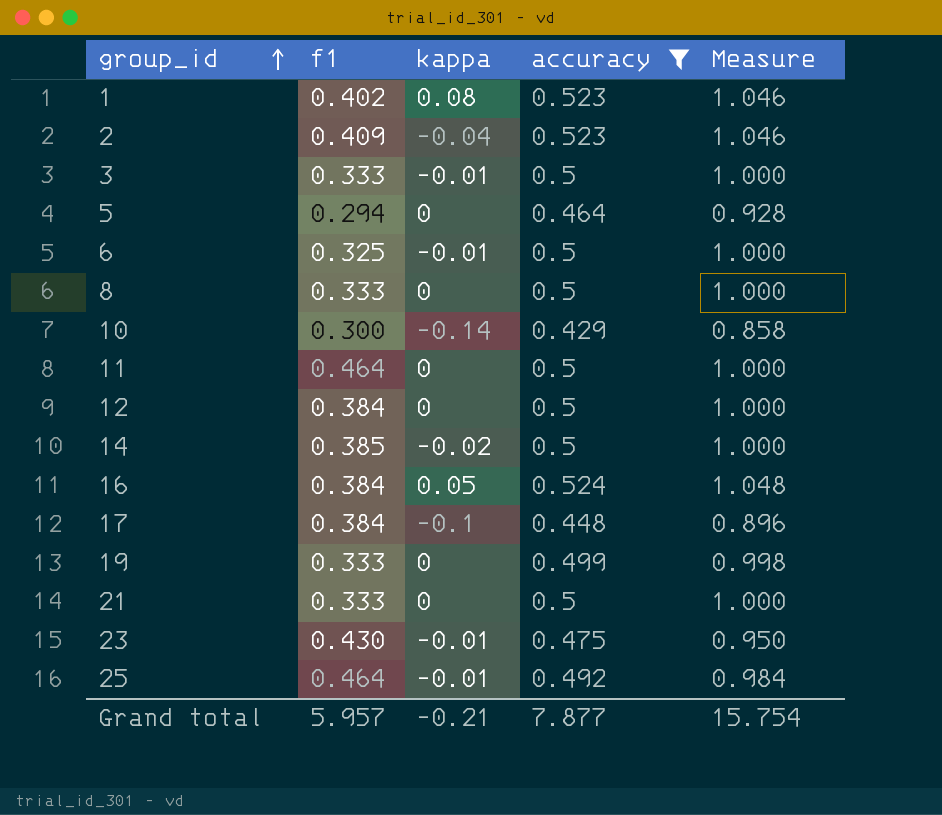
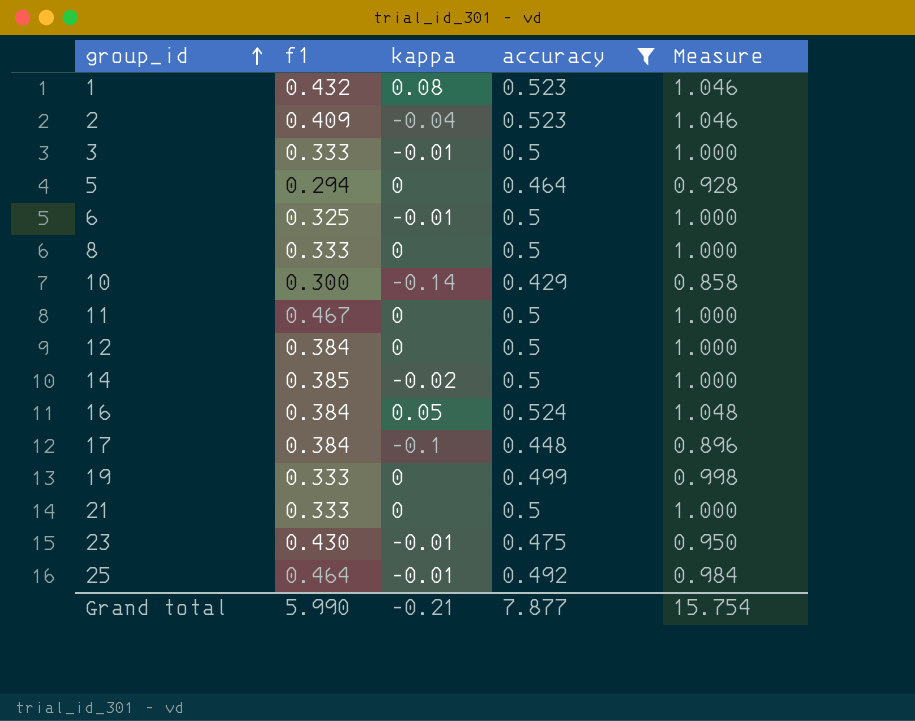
1 | f1: 0.402 -> 0.432
11 | f1: 0.464 -> 0.467
Grand total | f1: 5.957 -> 5.990

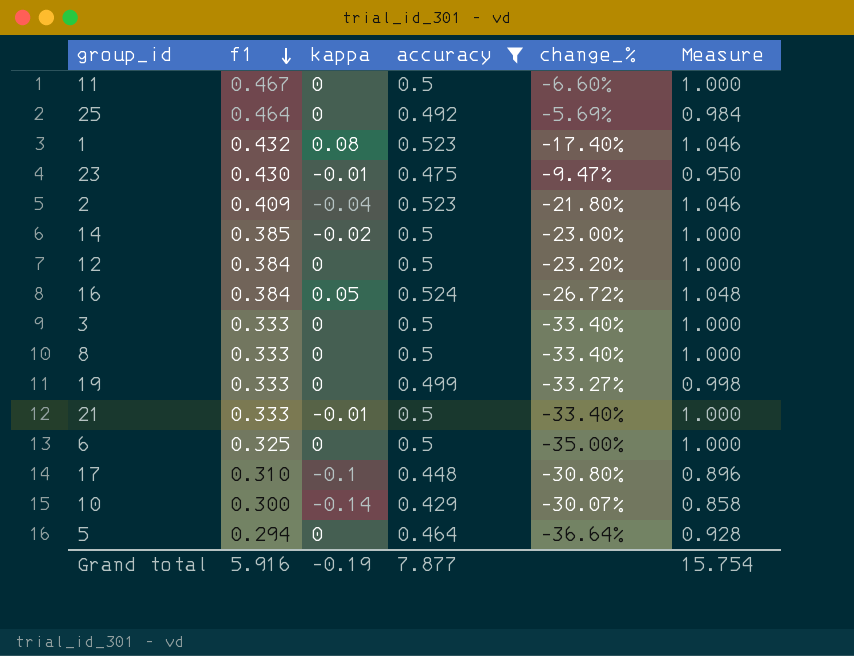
row order: group_id ascending -> f1 descending
column change_% | formula: none -> ([f1] - [accuracy]) / [accuracy]
25 | kappa: -0.01 -> 0
3 | kappa: -0.01 -> 0
21 | kappa: 0 -> -0.01
6 | kappa: -0.01 -> 0
17 | f1: 0.384 -> 0.310
Grand total | f1: 5.990 -> 5.916
Grand total | kappa: -0.21 -> -0.19

